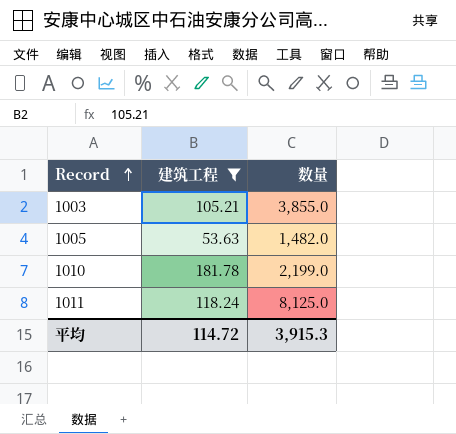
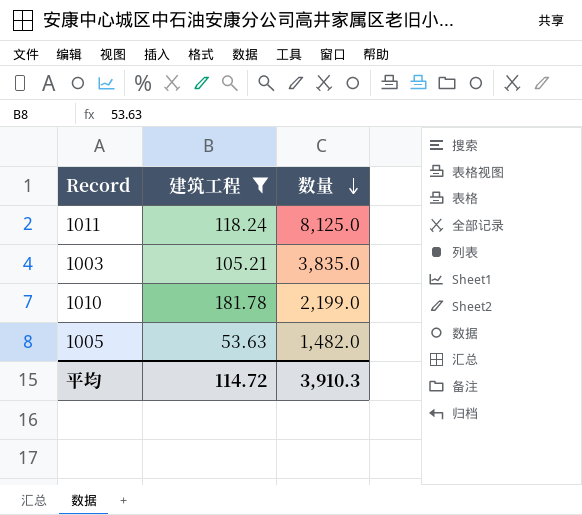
row order: Record ascending -> 数量 descending
1003 | 数量: 3,855.0 -> 3,835.0
平均 | 数量: 3,915.3 -> 3,910.3

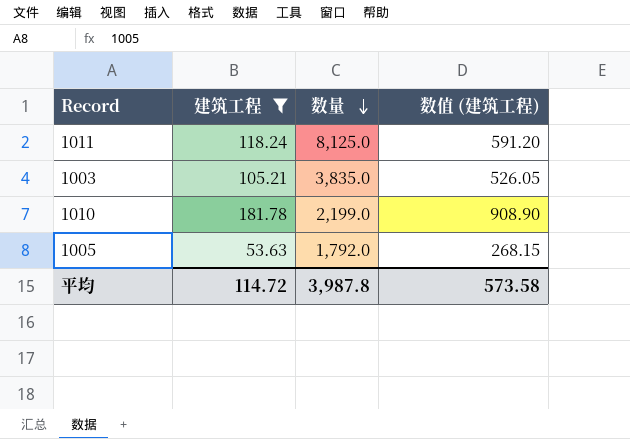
column 数值 (建筑工程) | formula: none -> [建筑工程] * 5
1005 | 数量: 1,482.0 -> 1,792.0
平均 | 数量: 3,910.3 -> 3,987.8

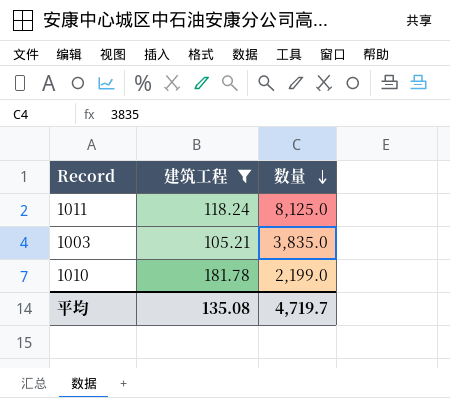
column 数值 (建筑工程) | formula: [建筑工程] * 5 -> none
row 1005: 53.63 | 1,792.0 | 268.15 -> none
平均 | 建筑工程: 114.72 -> 135.08
平均 | 数量: 3,987.8 -> 4,719.7

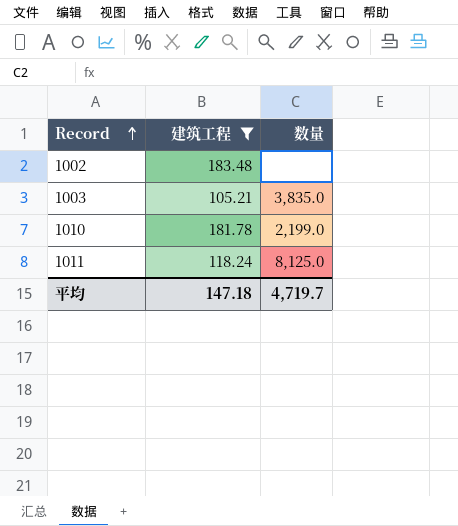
row order: 数量 descending -> Record ascending
row 1002: none -> 183.48 | none
平均 | 建筑工程: 135.08 -> 147.18

